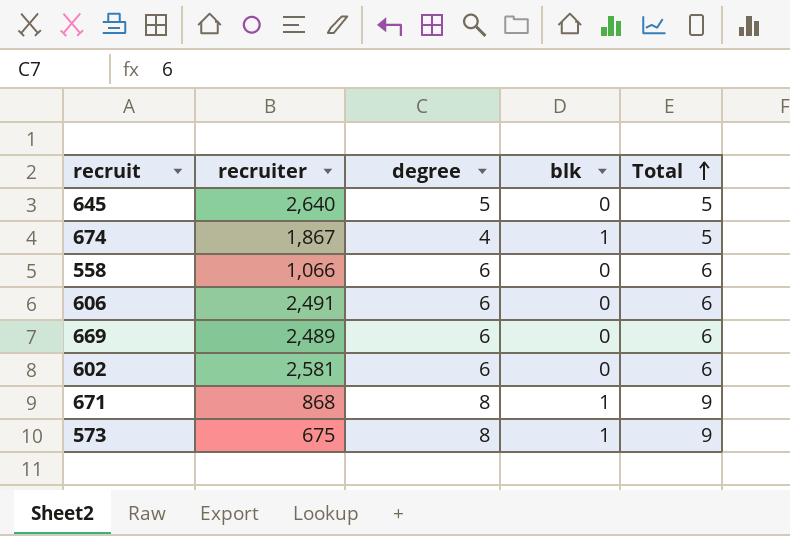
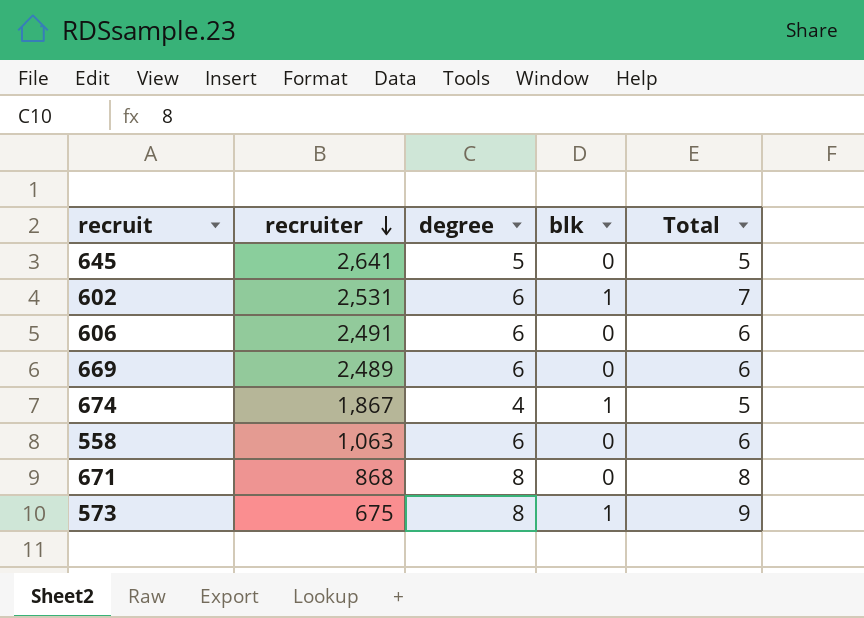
row order: Total ascending -> recruiter descending
645 | recruiter: 2,640 -> 2,641
602 | recruiter: 2,581 -> 2,531
602 | blk: 0 -> 1
602 | Total: 6 -> 7
558 | recruiter: 1,066 -> 1,063
671 | blk: 1 -> 0
671 | Total: 9 -> 8

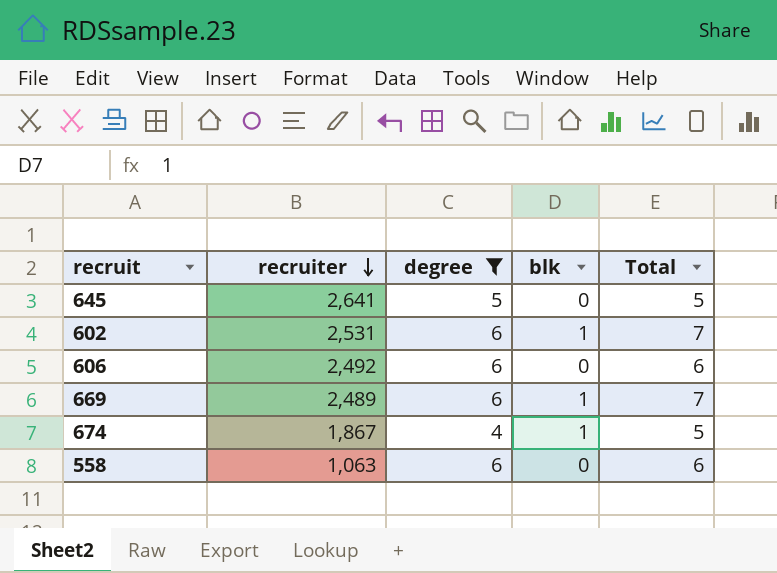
filter: none -> degree != 8
606 | recruiter: 2,491 -> 2,492
669 | blk: 0 -> 1
669 | Total: 6 -> 7

